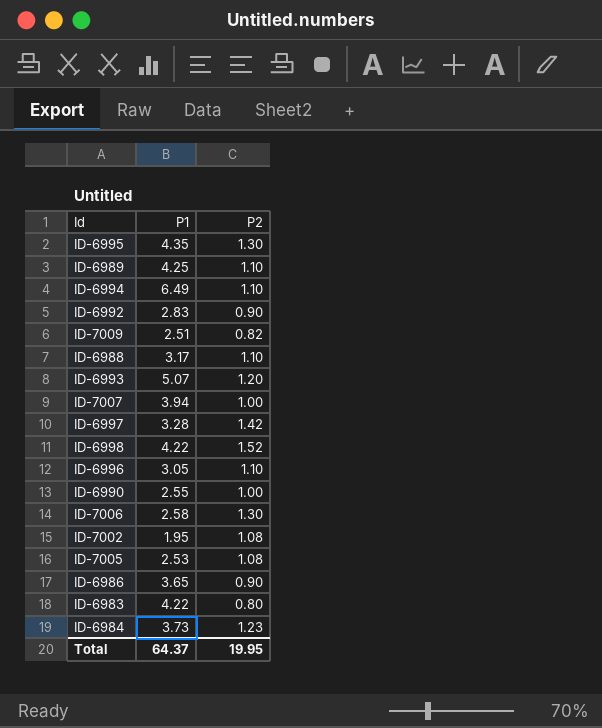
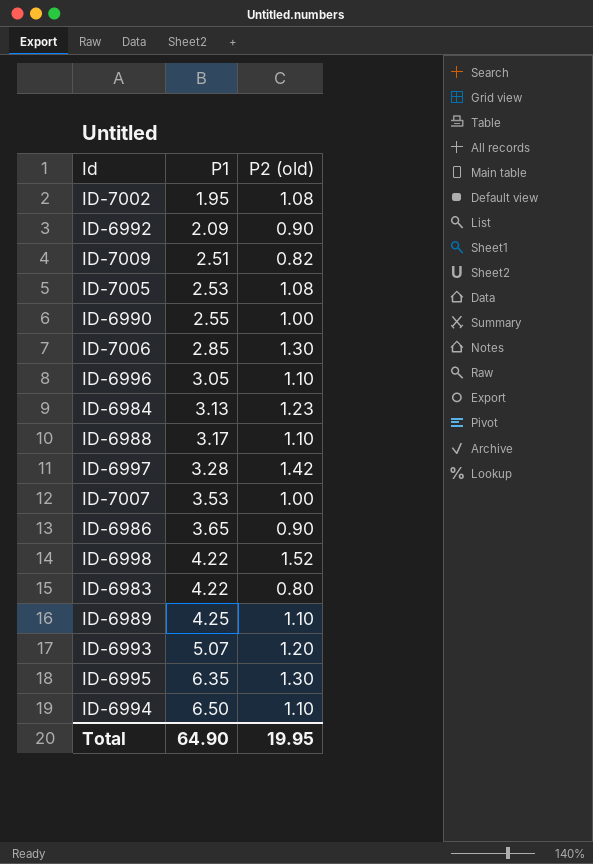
row order: none -> P1 ascending
column name: P2 -> P2 (old)
ID-6992 | P1: 2.83 -> 2.09
ID-7006 | P1: 2.58 -> 2.85
ID-6984 | P1: 3.73 -> 3.13
ID-7007 | P1: 3.94 -> 3.53
ID-6995 | P1: 4.35 -> 6.35
ID-6994 | P1: 6.49 -> 6.50
Total | P1: 64.37 -> 64.90

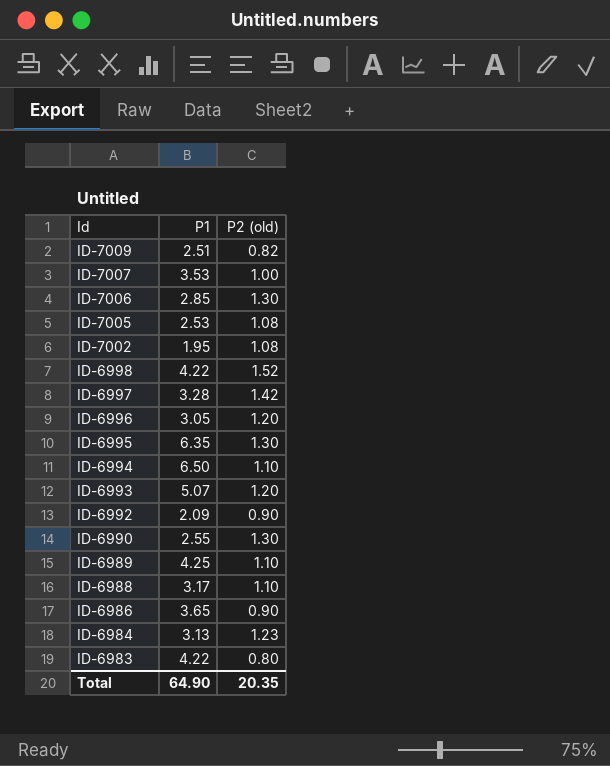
row order: P1 ascending -> Id descending
ID-6996 | P2 (old): 1.10 -> 1.20
ID-6990 | P2 (old): 1.00 -> 1.30
Total | P2 (old): 19.95 -> 20.35

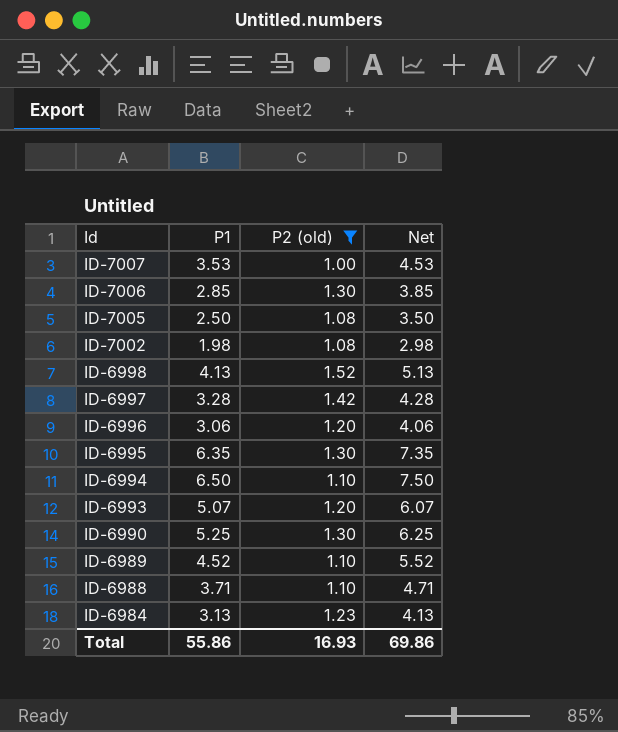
filter: none -> P2 (old) >= 1.00
column Net | formula: none -> [P1] + 1
ID-7005 | P1: 2.53 -> 2.50
ID-7002 | P1: 1.95 -> 1.98
ID-6998 | P1: 4.22 -> 4.13
ID-6996 | P1: 3.05 -> 3.06
ID-6990 | P1: 2.55 -> 5.25
ID-6989 | P1: 4.25 -> 4.52
ID-6988 | P1: 3.17 -> 3.71
Total | P1: 64.90 -> 55.86
Total | P2 (old): 20.35 -> 16.93

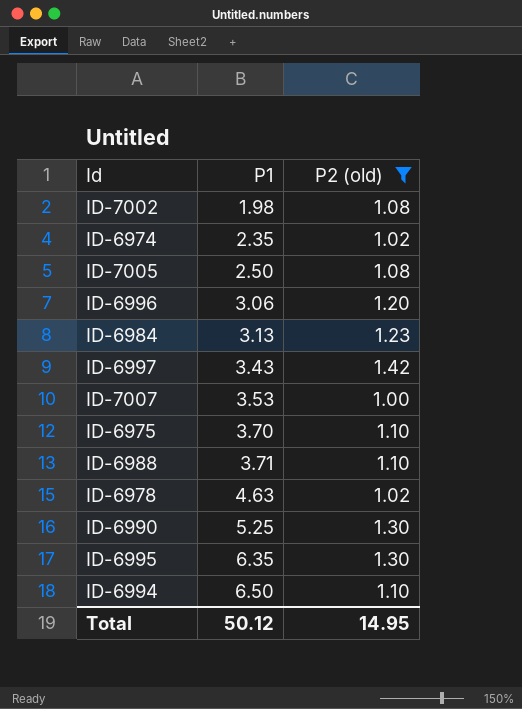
row order: Id descending -> P1 ascending
column Net | formula: [P1] + 1 -> none
row ID-7006: 2.85 | 1.30 | 3.85 -> none
row ID-6998: 4.13 | 1.52 | 5.13 -> none
row ID-6993: 5.07 | 1.20 | 6.07 -> none
row ID-6989: 4.52 | 1.10 | 5.52 -> none
row ID-6974: none -> 2.35 | 1.02
ID-6997 | P1: 3.28 -> 3.43
row ID-6975: none -> 3.70 | 1.10
row ID-6978: none -> 4.63 | 1.02
Total | P1: 55.86 -> 50.12
Total | P2 (old): 16.93 -> 14.95

